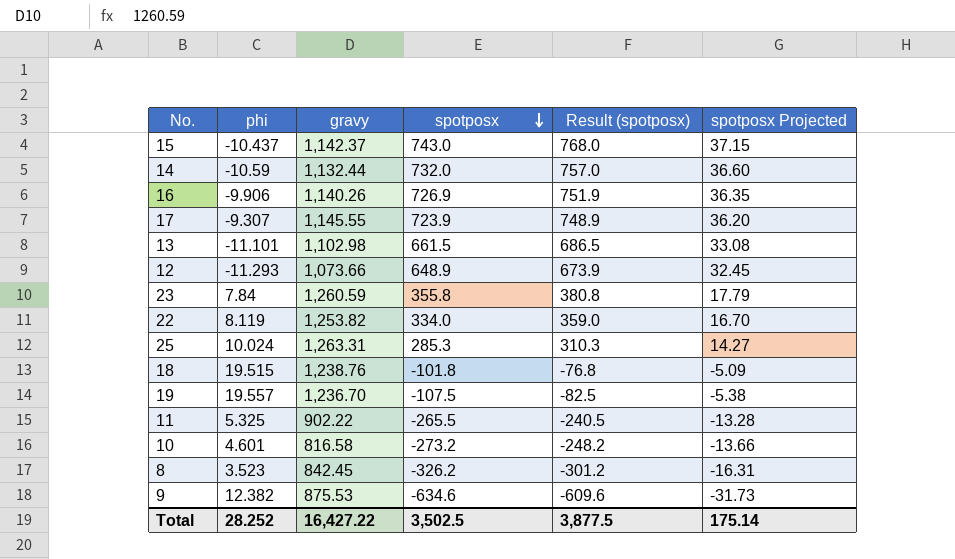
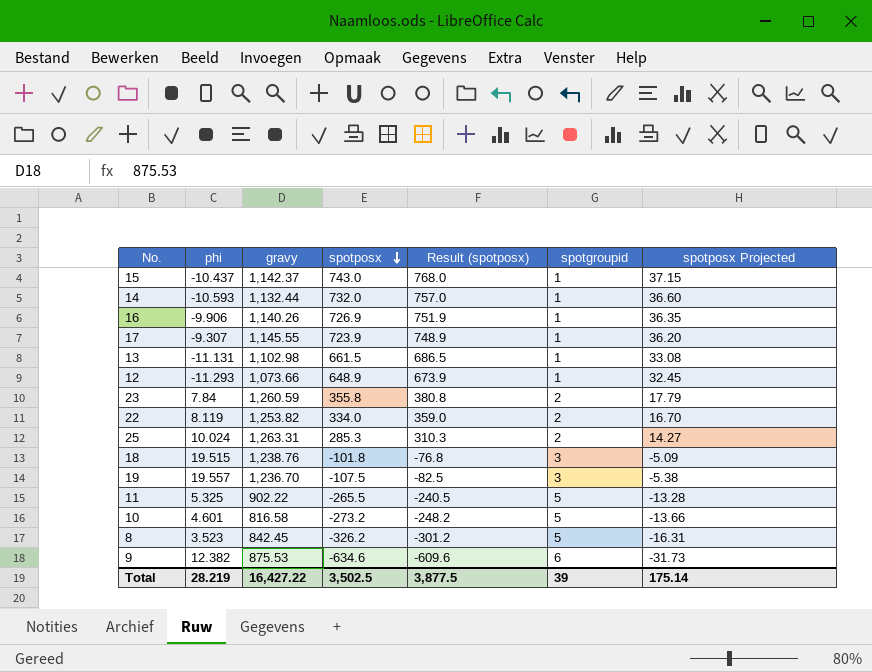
column spotgroupid | position: none -> 6
14 | phi: -10.59 -> -10.593
13 | phi: -11.101 -> -11.131
Total | phi: 28.252 -> 28.219

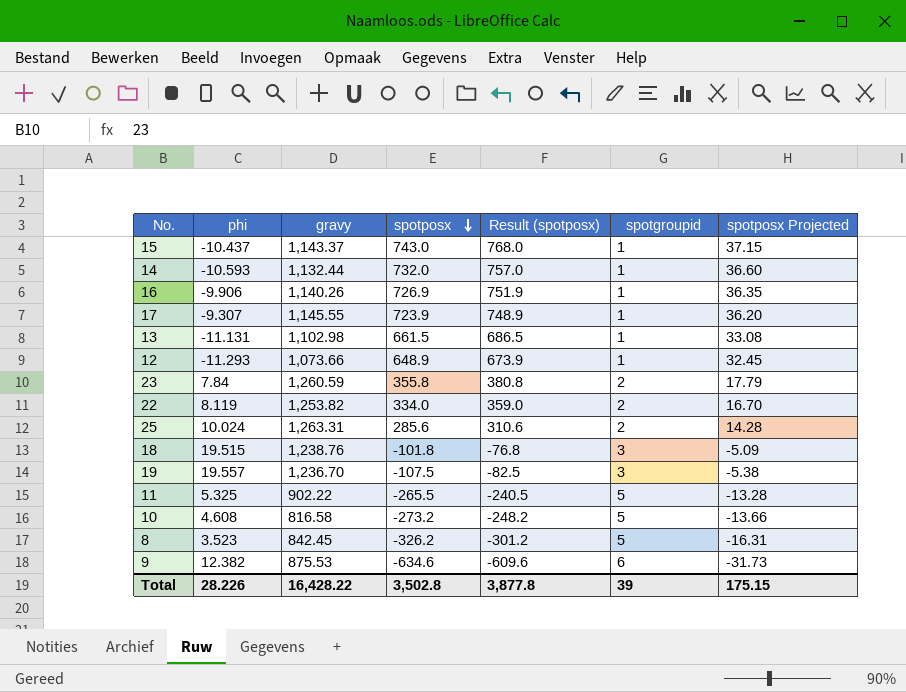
15 | gravy: 1,142.37 -> 1,143.37
25 | spotposx: 285.3 -> 285.6
25 | Result (spotposx): 310.3 -> 310.6
25 | spotposx Projected: 14.27 -> 14.28
10 | phi: 4.601 -> 4.608
Total | phi: 28.219 -> 28.226
Total | gravy: 16,427.22 -> 16,428.22
Total | spotposx: 3,502.5 -> 3,502.8
Total | Result (spotposx): 3,877.5 -> 3,877.8
Total | spotposx Projected: 175.14 -> 175.15

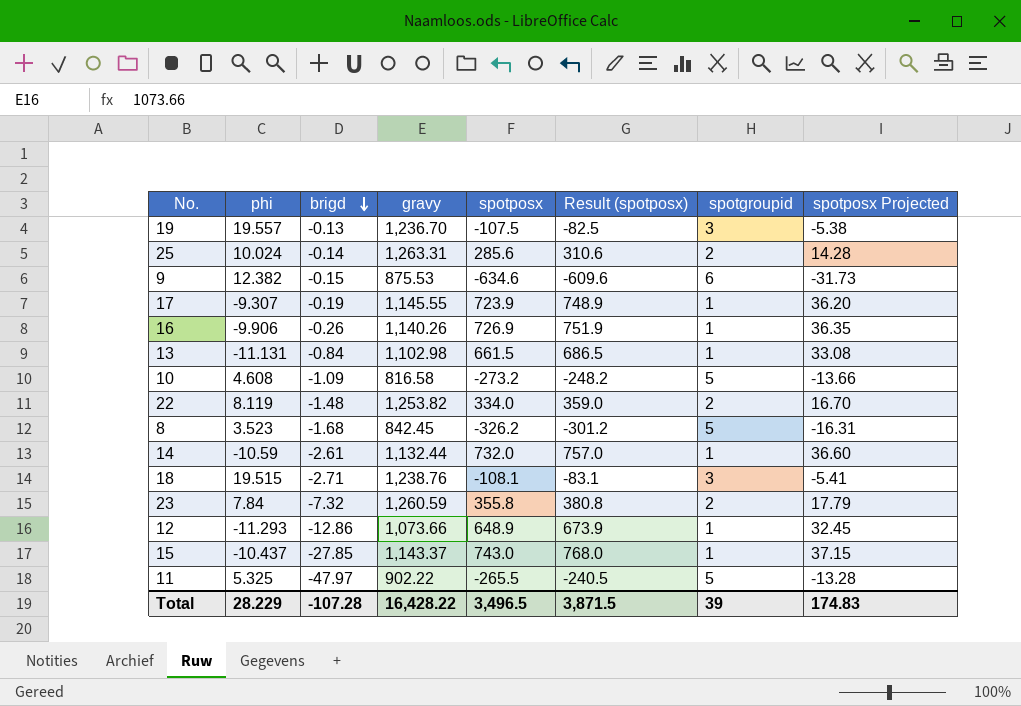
row order: spotposx descending -> brigd descending
column brigd | position: none -> 3
14 | phi: -10.593 -> -10.59
18 | spotposx: -101.8 -> -108.1
18 | Result (spotposx): -76.8 -> -83.1
18 | spotposx Projected: -5.09 -> -5.41
Total | phi: 28.226 -> 28.229
Total | spotposx: 3,502.8 -> 3,496.5
Total | Result (spotposx): 3,877.8 -> 3,871.5
Total | spotposx Projected: 175.15 -> 174.83

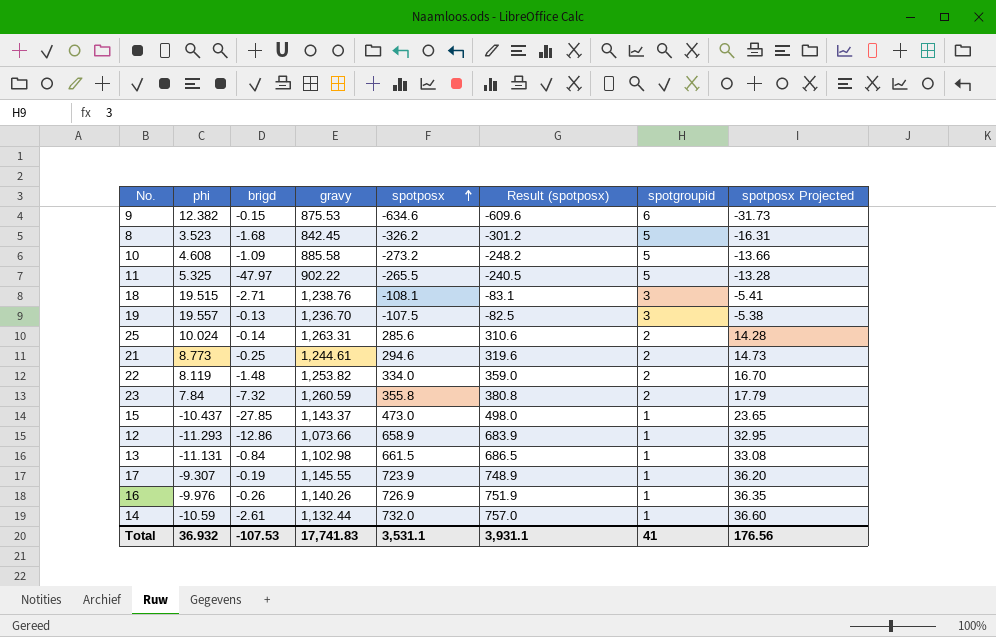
row order: brigd descending -> spotposx ascending
10 | gravy: 816.58 -> 885.58
row 21: none -> 8.773 | -0.25 | 1,244.61 | 294.6 | 319.6 | 2 | 14.73
15 | spotposx: 743.0 -> 473.0
15 | Result (spotposx): 768.0 -> 498.0
15 | spotposx Projected: 37.15 -> 23.65
12 | spotposx: 648.9 -> 658.9
12 | Result (spotposx): 673.9 -> 683.9
12 | spotposx Projected: 32.45 -> 32.95
16 | phi: -9.906 -> -9.976
Total | phi: 28.229 -> 36.932
Total | brigd: -107.28 -> -107.53
Total | gravy: 16,428.22 -> 17,741.83
Total | spotposx: 3,496.5 -> 3,531.1
Total | Result (spotposx): 3,871.5 -> 3,931.1
Total | spotgroupid: 39 -> 41
Total | spotposx Projected: 174.83 -> 176.56

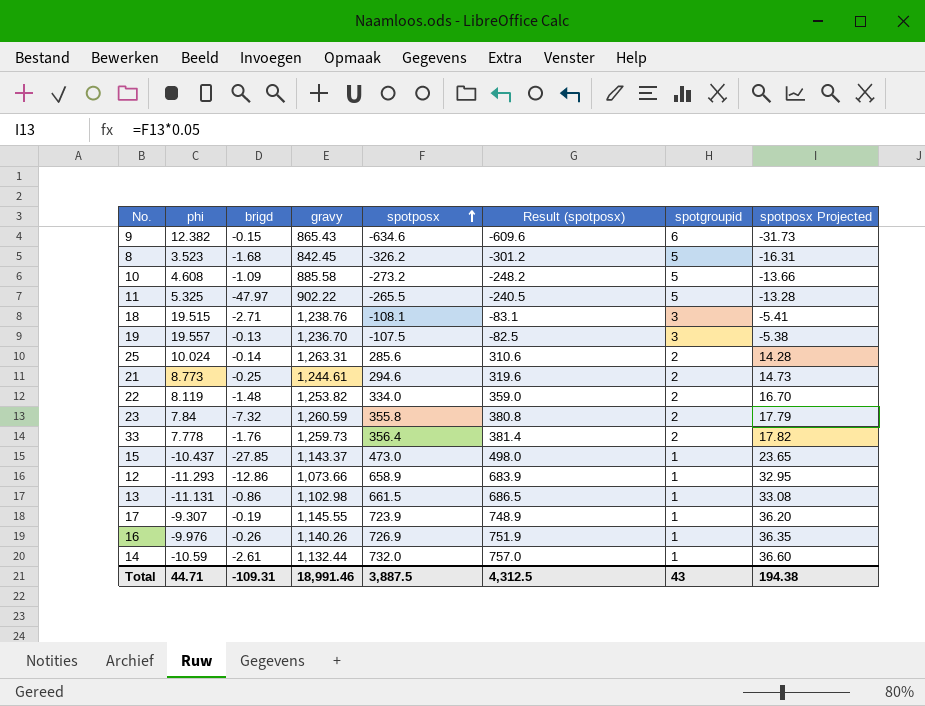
9 | gravy: 875.53 -> 865.43
row 33: none -> 7.778 | -1.76 | 1,259.73 | 356.4 | 381.4 | 2 | 17.82
13 | brigd: -0.84 -> -0.86
Total | phi: 36.932 -> 44.71
Total | brigd: -107.53 -> -109.31
Total | gravy: 17,741.83 -> 18,991.46
Total | spotposx: 3,531.1 -> 3,887.5
Total | Result (spotposx): 3,931.1 -> 4,312.5
Total | spotgroupid: 41 -> 43
Total | spotposx Projected: 176.56 -> 194.38

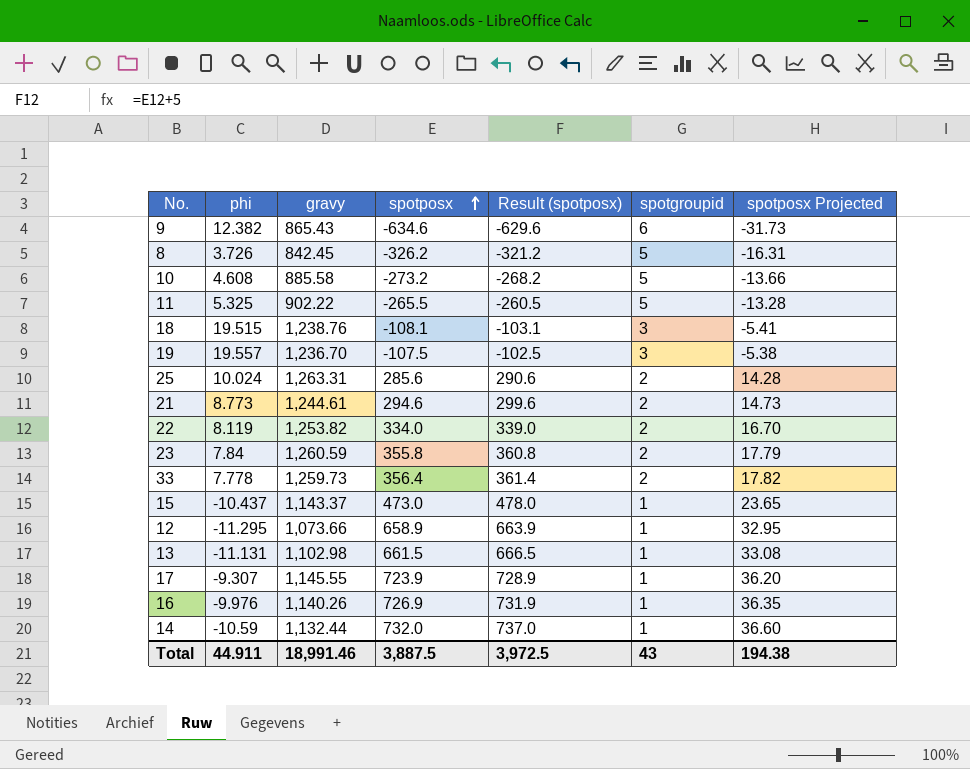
column brigd | position: 3 -> none
column Result (spotposx) | formula: [spotposx] + 25 -> [spotposx] + 5
8 | phi: 3.523 -> 3.726
12 | phi: -11.293 -> -11.295
Total | phi: 44.71 -> 44.911
Total | Result (spotposx): 4,312.5 -> 3,972.5

